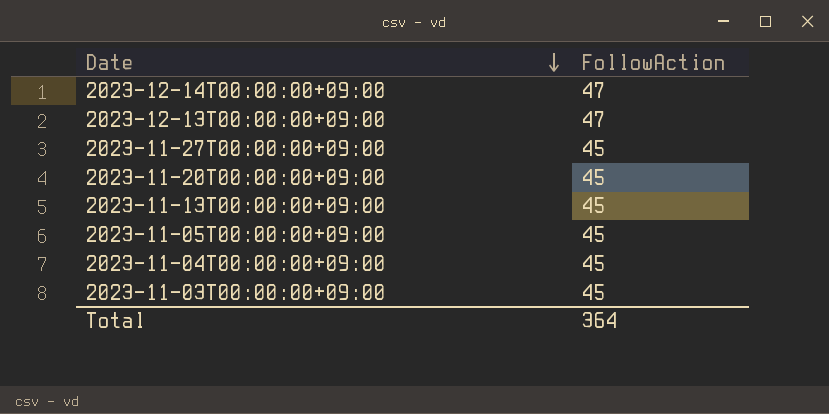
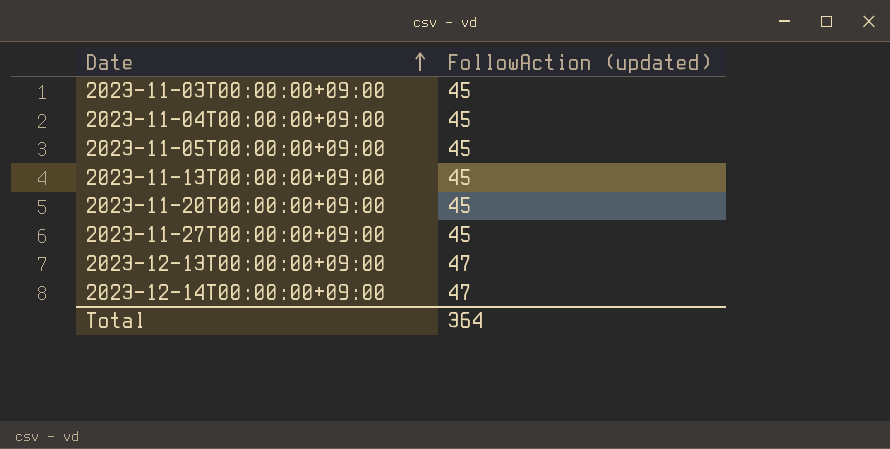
row order: Date descending -> Date ascending
column name: FollowAction -> FollowAction (updated)

